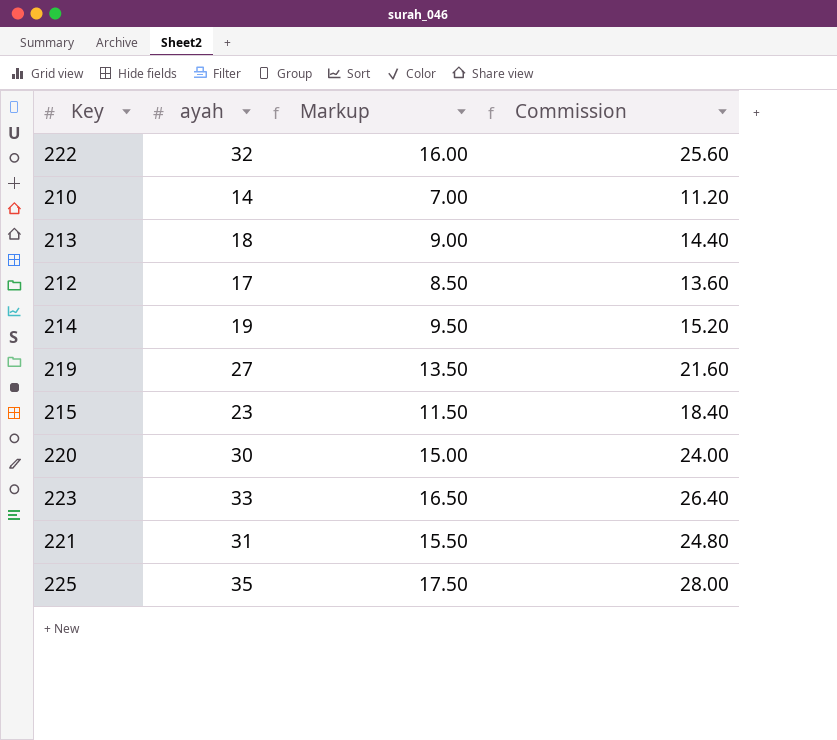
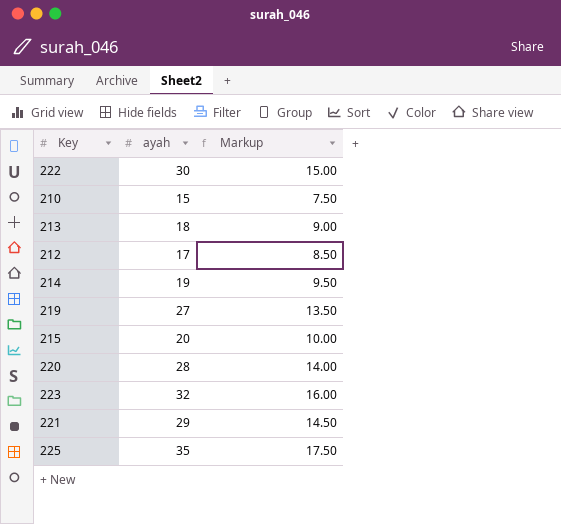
column Commission | formula: [ayah] * 0.8 -> none
222 | ayah: 32 -> 30
222 | Markup: 16.00 -> 15.00
210 | ayah: 14 -> 15
210 | Markup: 7.00 -> 7.50
215 | ayah: 23 -> 20
215 | Markup: 11.50 -> 10.00
220 | ayah: 30 -> 28
220 | Markup: 15.00 -> 14.00
223 | ayah: 33 -> 32
223 | Markup: 16.50 -> 16.00
221 | ayah: 31 -> 29
221 | Markup: 15.50 -> 14.50

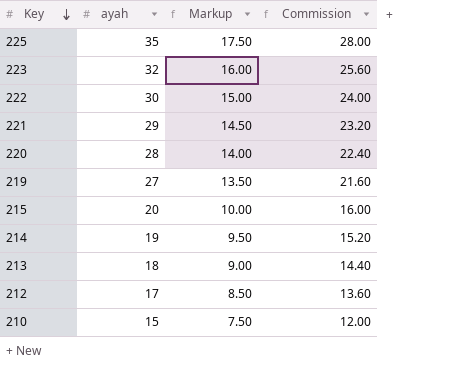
row order: none -> Key descending
column Commission | formula: none -> [ayah] * 0.8

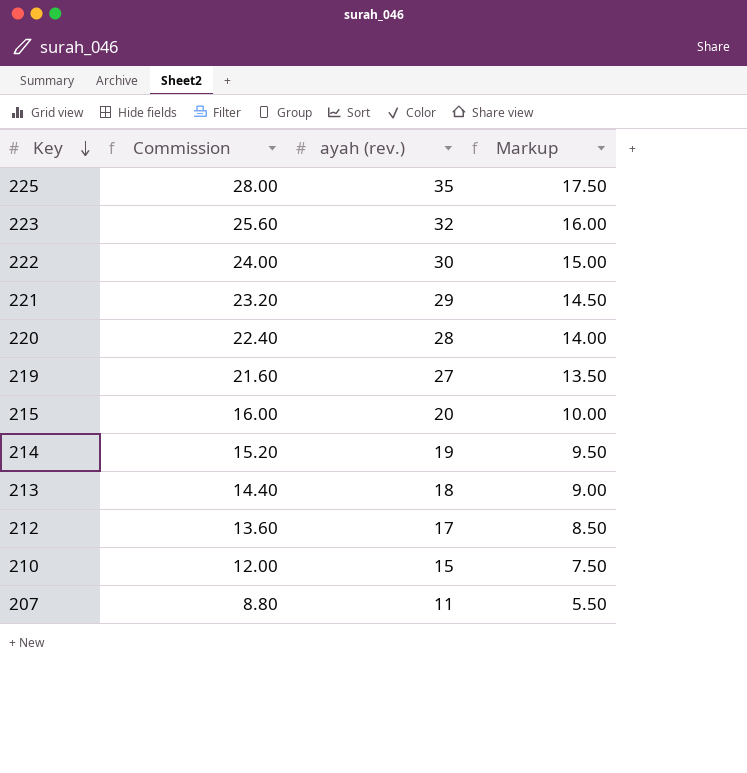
column Commission | position: 4 -> 2
column name: ayah -> ayah (rev.)
row 207: none -> 8.80 | 11 | 5.50

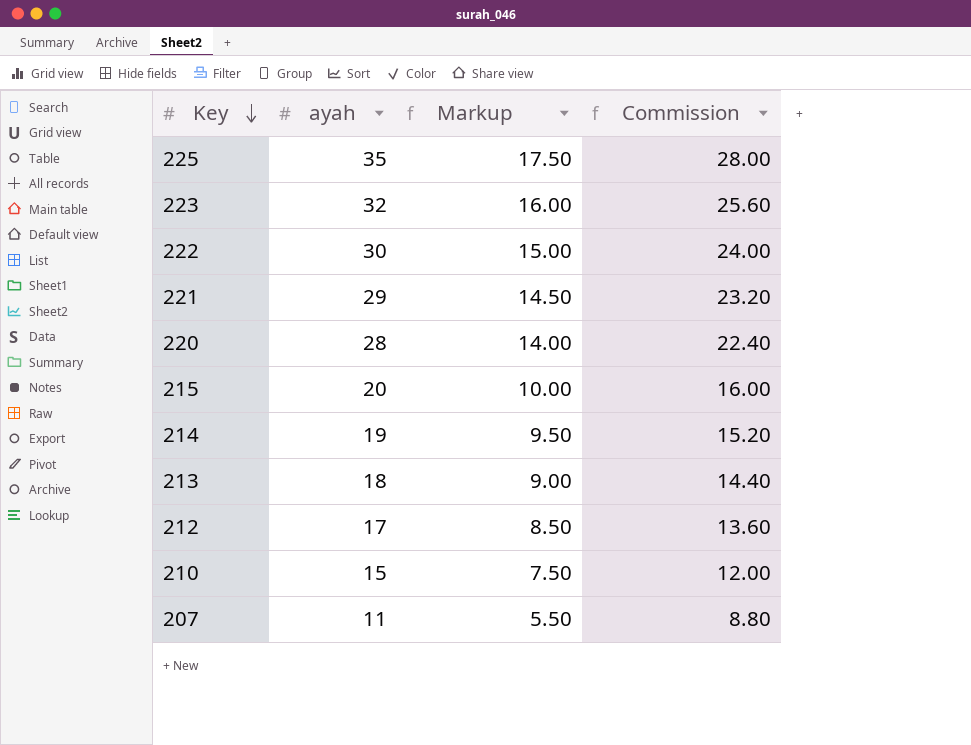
column name: ayah (rev.) -> ayah
column Commission | position: 2 -> 4
row 219: 21.60 | 27 | 13.50 -> none

